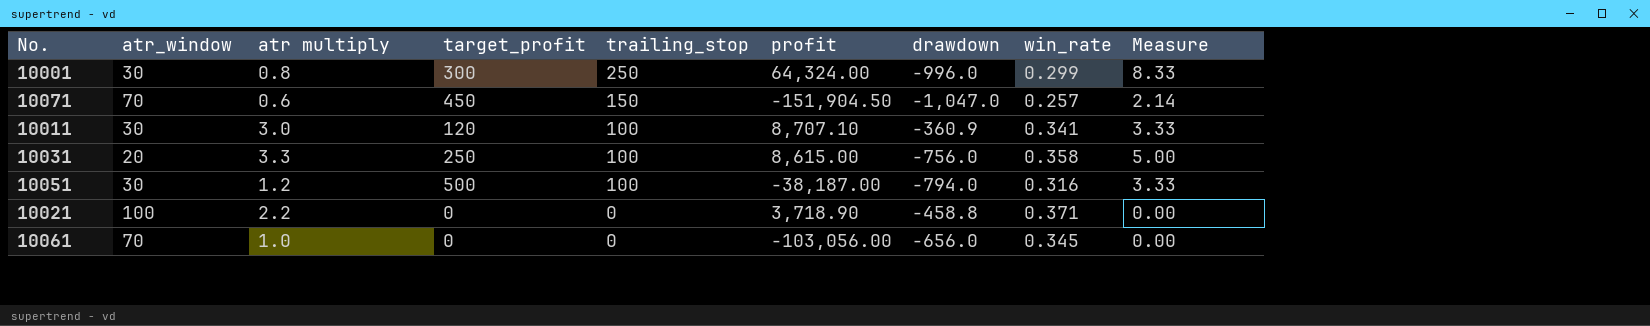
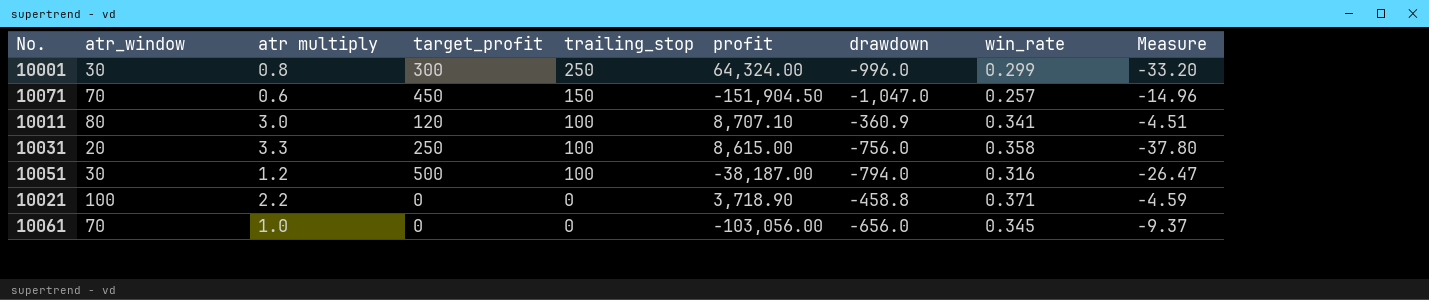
column Measure | formula: [trailing_stop] / [atr_window] -> [drawdown] / [atr_window]
10011 | atr_window: 30 -> 80

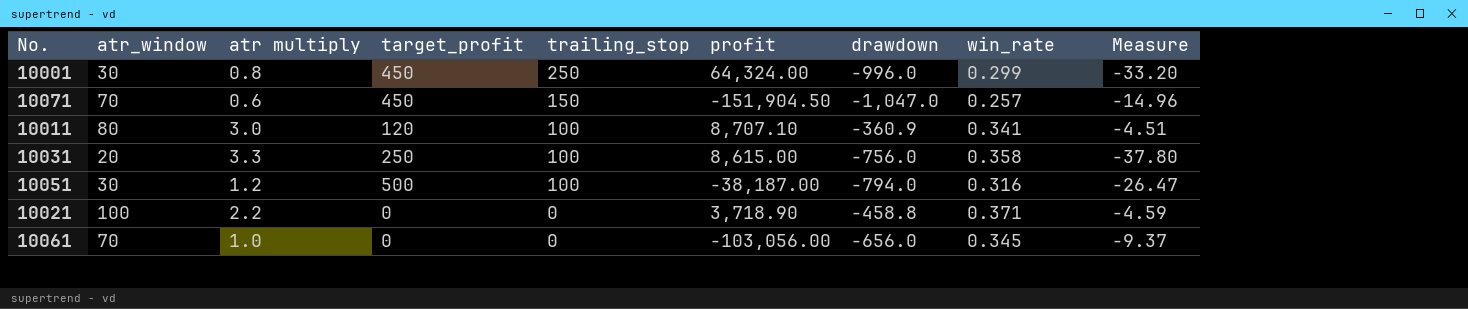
10001 | target_profit: 300 -> 450

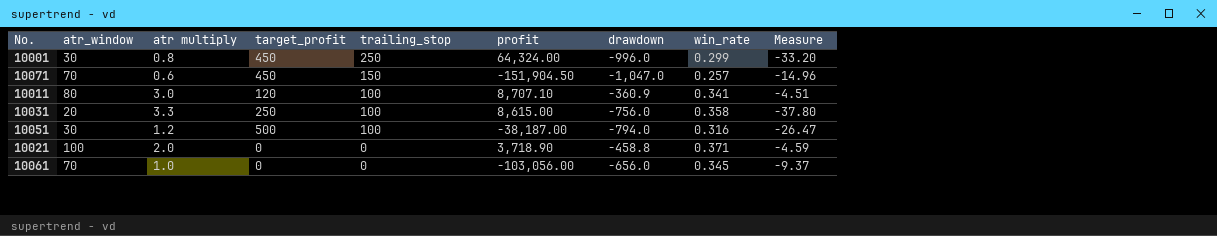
10021 | atr multiply: 2.2 -> 2.0

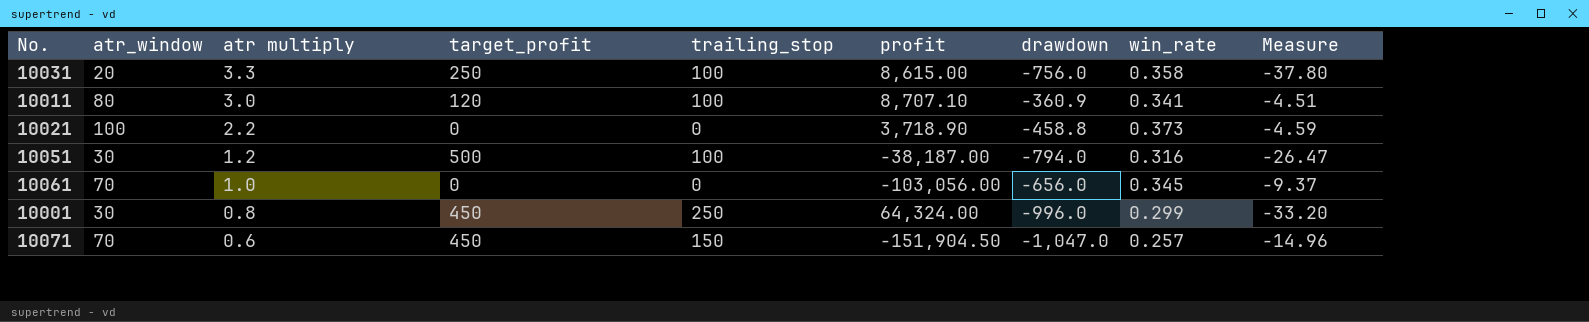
row order: trailing_stop descending -> atr multiply descending
10021 | atr multiply: 2.0 -> 2.2
10021 | win_rate: 0.371 -> 0.373

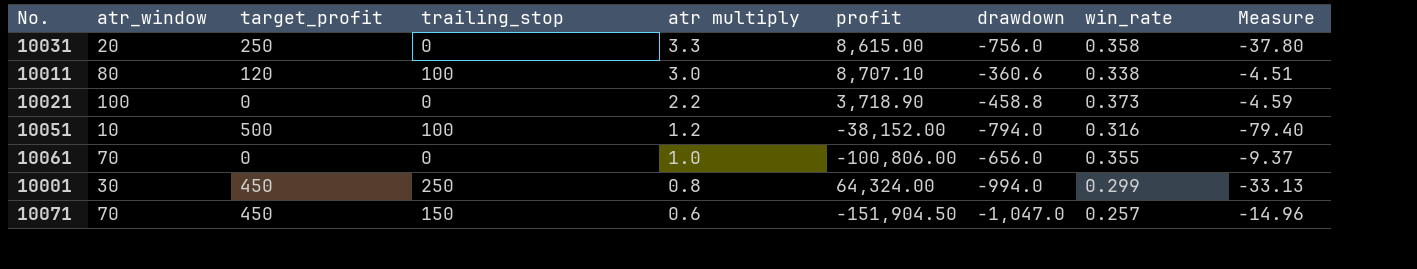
column atr multiply | position: 3 -> 5
10031 | trailing_stop: 100 -> 0
10011 | drawdown: -360.9 -> -360.6
10011 | win_rate: 0.341 -> 0.338
10051 | atr_window: 30 -> 10
10051 | profit: -38,187.00 -> -38,152.00
10051 | Measure: -26.47 -> -79.40
10061 | profit: -103,056.00 -> -100,806.00
10061 | win_rate: 0.345 -> 0.355
10001 | drawdown: -996.0 -> -994.0
10001 | Measure: -33.20 -> -33.13

